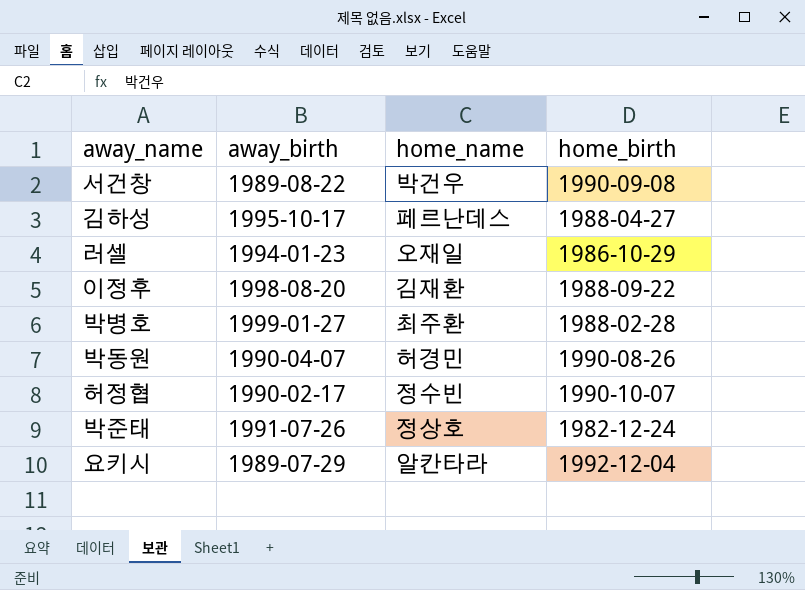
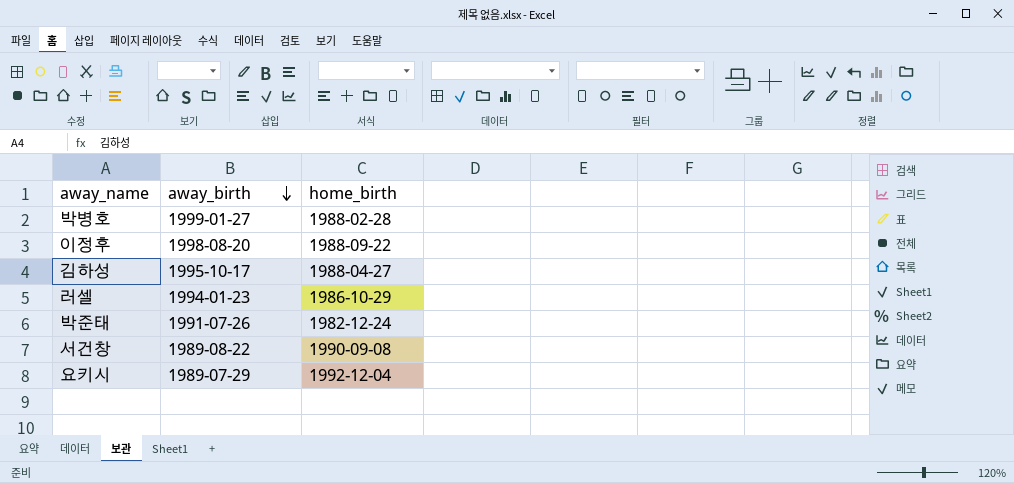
row order: none -> away_birth descending
column home_name | position: 3 -> none
row 박동원: 1990-04-07 | 허경민 | 1990-08-26 -> none
row 허정협: 1990-02-17 | 정수빈 | 1990-10-07 -> none

